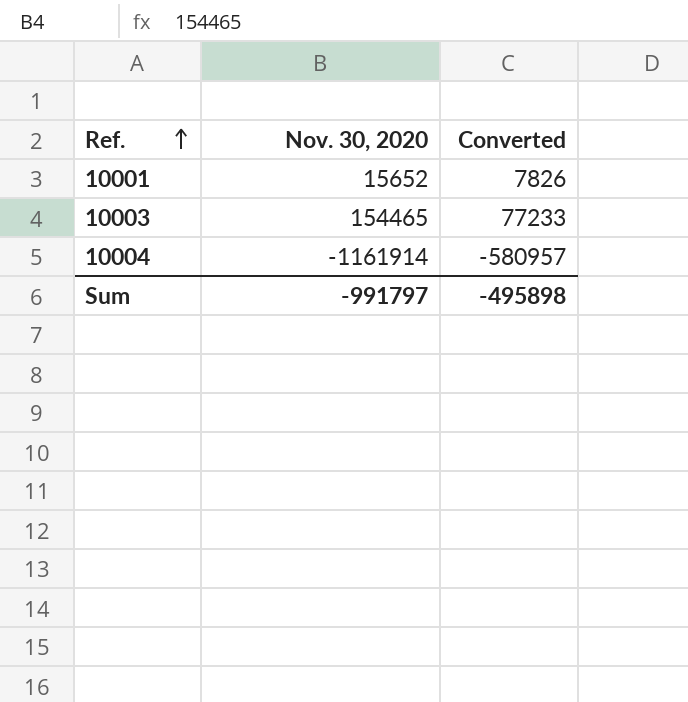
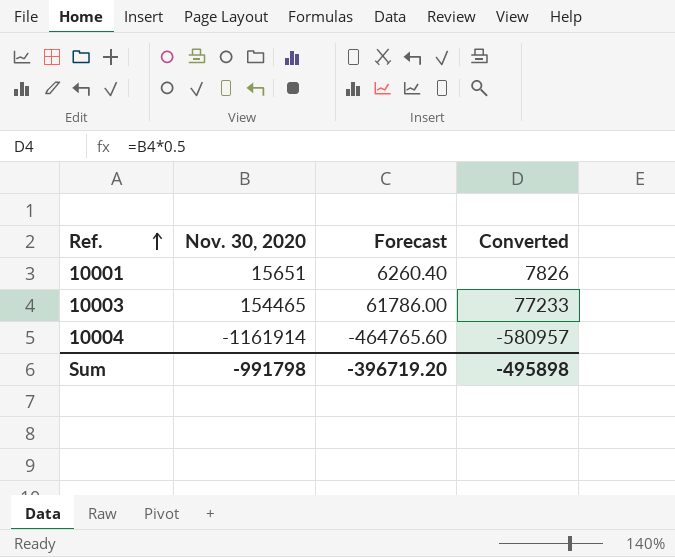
column Forecast | formula: none -> [Nov. 30, 2020] * 0.4
10001 | Nov. 30, 2020: 15652 -> 15651
Sum | Nov. 30, 2020: -991797 -> -991798

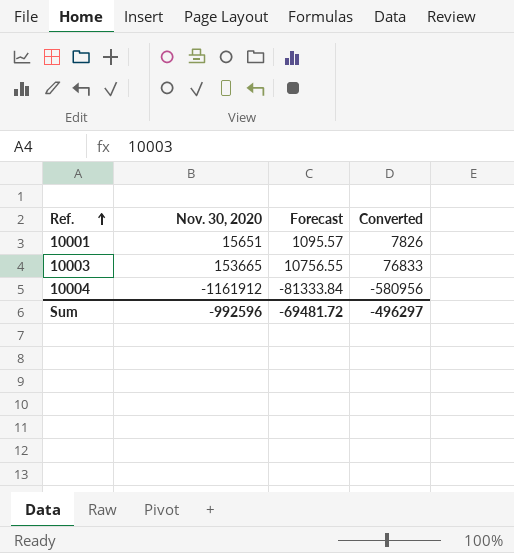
column Forecast | formula: [Nov. 30, 2020] * 0.4 -> [Nov. 30, 2020] * 0.07
10003 | Nov. 30, 2020: 154465 -> 153665
10003 | Converted: 77233 -> 76833
10004 | Nov. 30, 2020: -1161914 -> -1161912
10004 | Converted: -580957 -> -580956
Sum | Nov. 30, 2020: -991798 -> -992596
Sum | Forecast: -396719.20 -> -69481.72
Sum | Converted: -495898 -> -496297

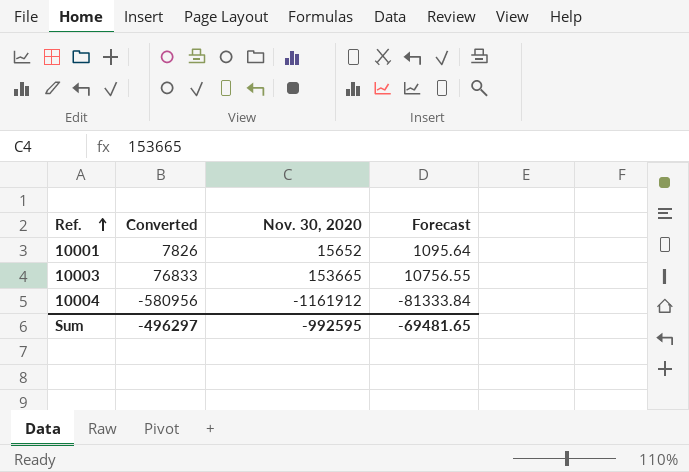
column Converted | position: 4 -> 2
10001 | Nov. 30, 2020: 15651 -> 15652
10001 | Forecast: 1095.57 -> 1095.64
Sum | Nov. 30, 2020: -992596 -> -992595
Sum | Forecast: -69481.72 -> -69481.65

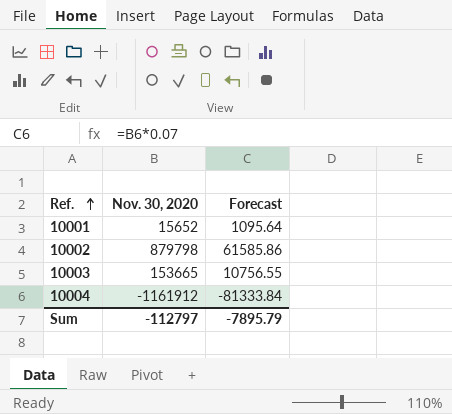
column Converted | formula: [Nov. 30, 2020] * 0.5 -> none
row 10002: none -> 879798 | 61585.86
Sum | Nov. 30, 2020: -992595 -> -112797
Sum | Forecast: -69481.65 -> -7895.79

